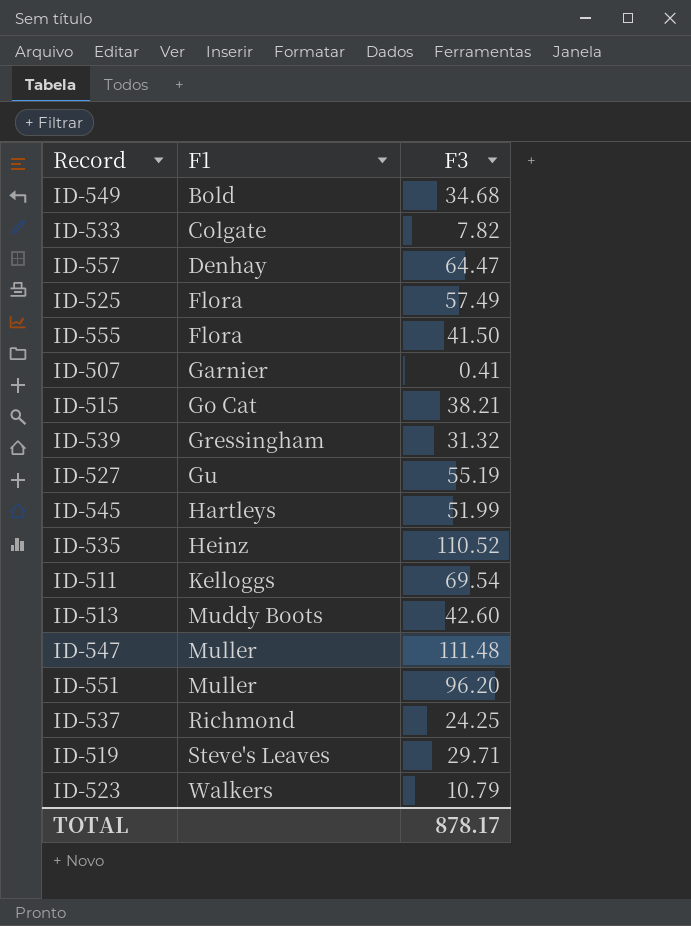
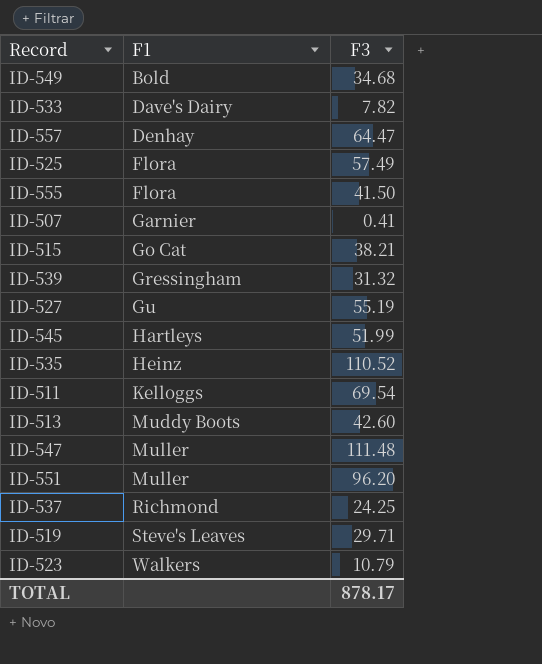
ID-533 | F1: Colgate -> Dave's Dairy

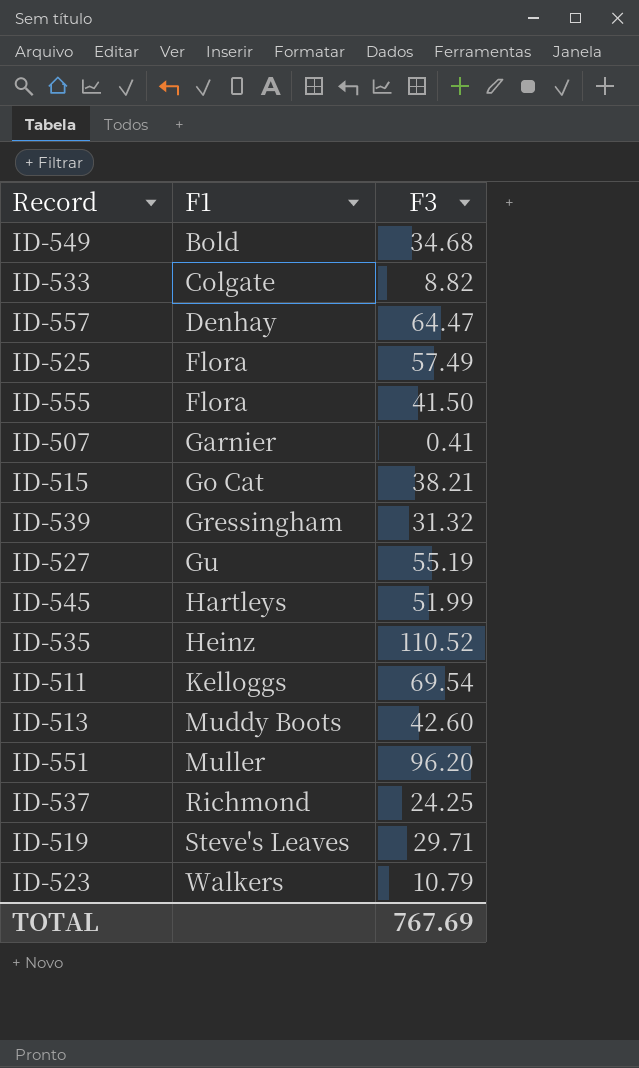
row ID-547: Muller | 111.48 -> none
ID-533 | F1: Dave's Dairy -> Colgate
ID-533 | F3: 7.82 -> 8.82
TOTAL | F3: 878.17 -> 767.69

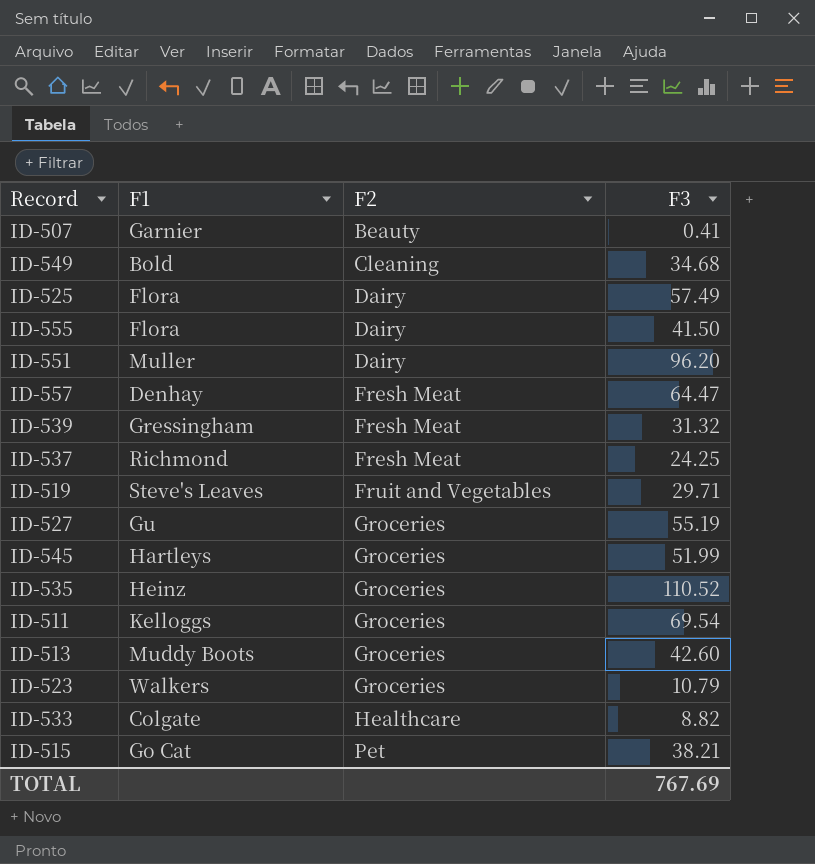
row order: F1 ascending -> F2 ascending
column F2 | position: none -> 3

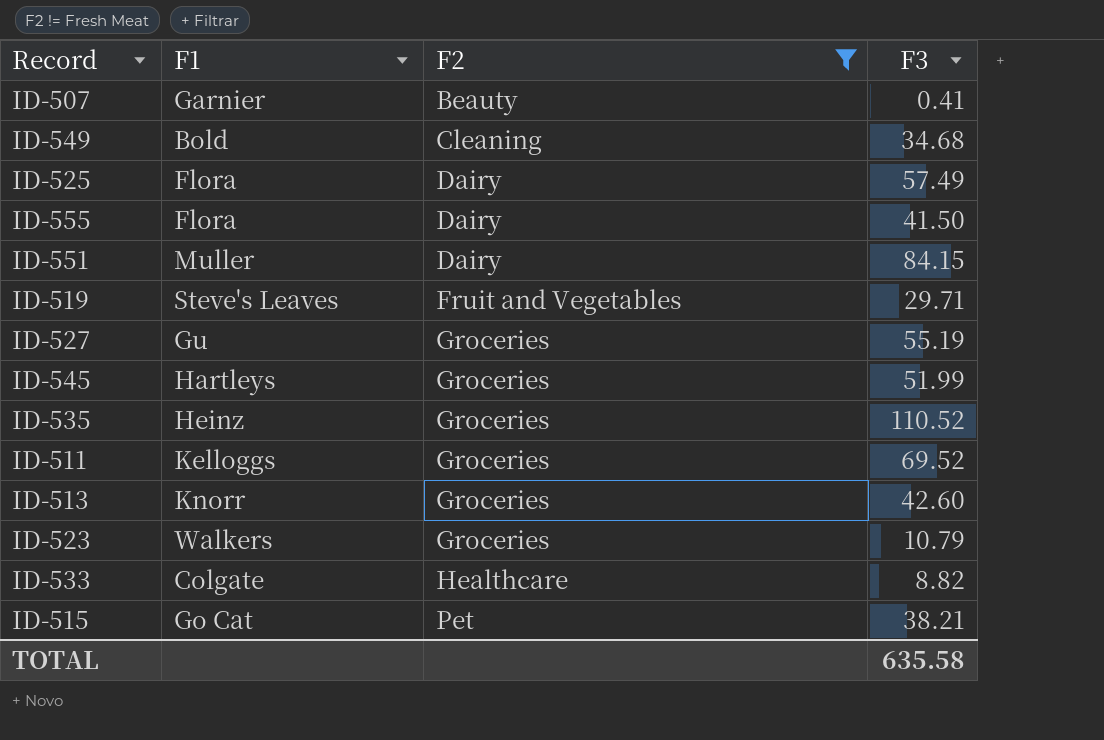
filter: none -> F2 != Fresh Meat
ID-551 | F3: 96.20 -> 84.15
ID-511 | F3: 69.54 -> 69.52
ID-513 | F1: Muddy Boots -> Knorr
TOTAL | F3: 767.69 -> 635.58

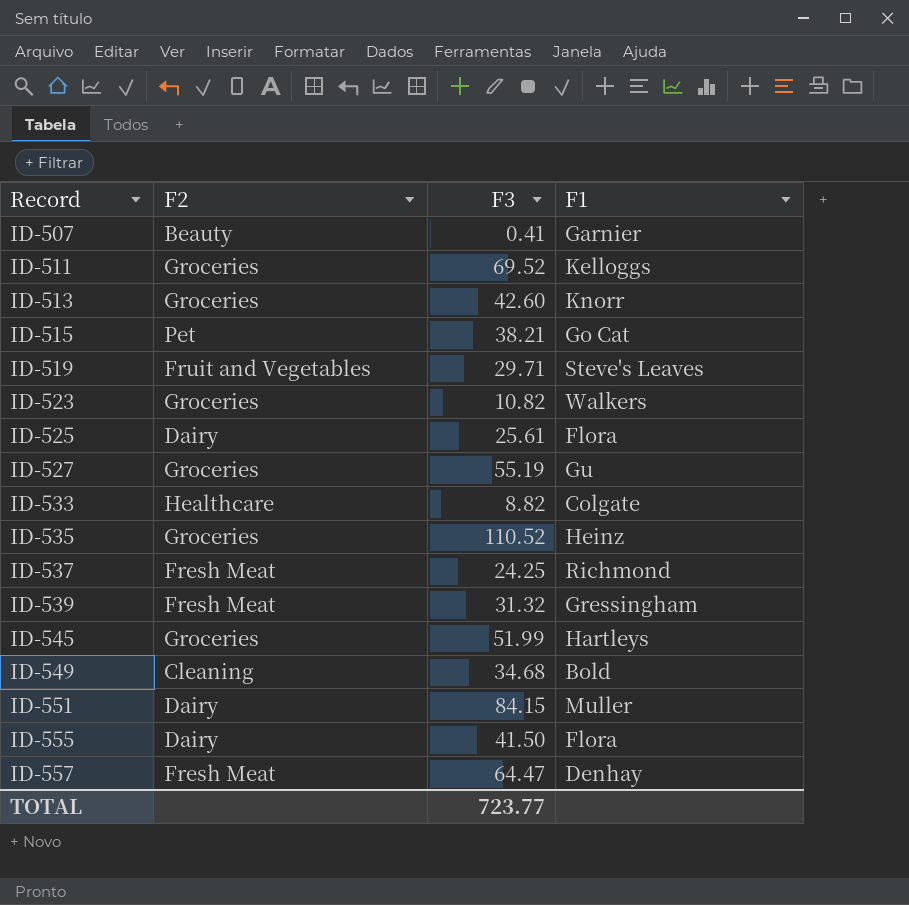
filter: F2 != Fresh Meat -> none
row order: F2 ascending -> Record ascending
column F1 | position: 2 -> 4
ID-523 | F3: 10.79 -> 10.82
ID-525 | F3: 57.49 -> 25.61
TOTAL | F3: 635.58 -> 723.77

